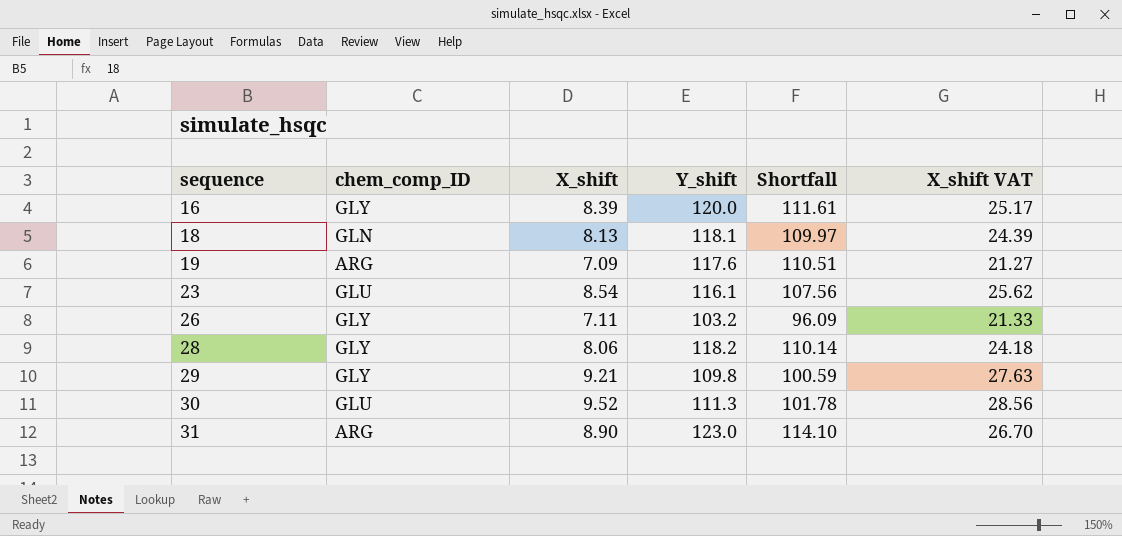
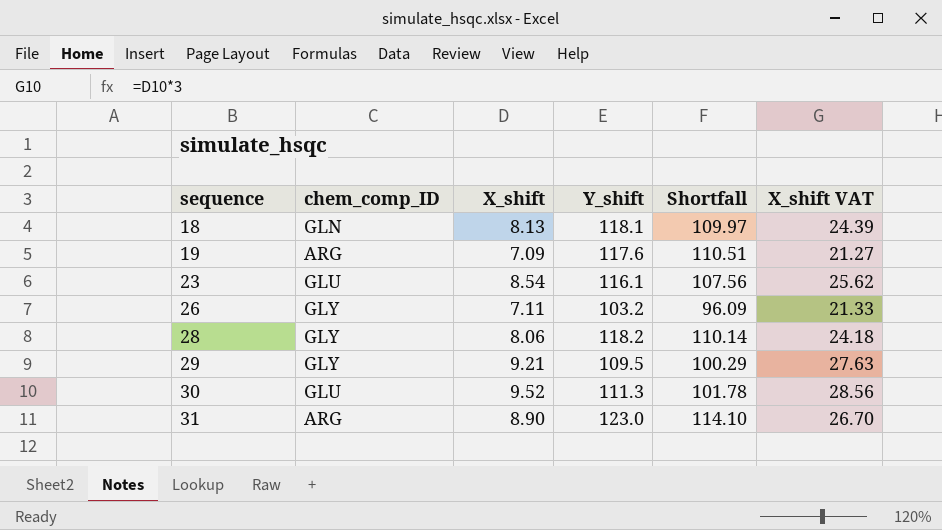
row 16: GLY | 8.39 | 120.0 | 111.61 | 25.17 -> none
29 | Y_shift: 109.8 -> 109.5
29 | Shortfall: 100.59 -> 100.29

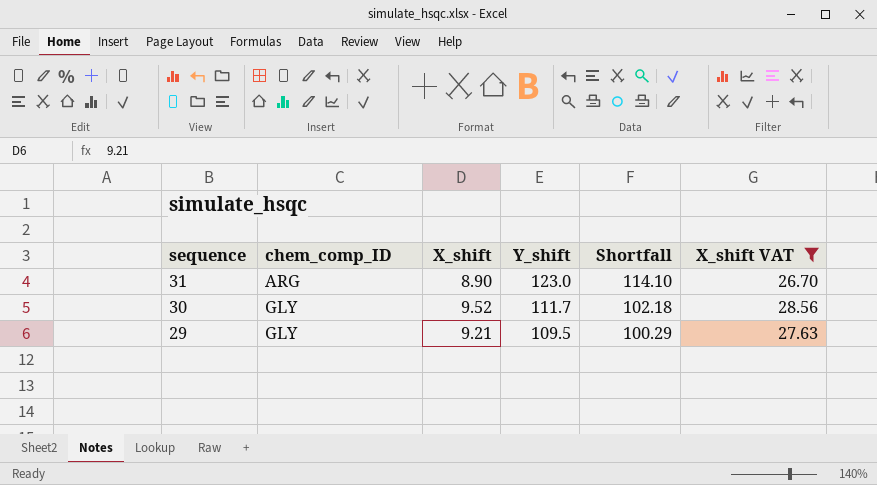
filter: none -> X_shift VAT >= 26.70
row order: sequence ascending -> sequence descending
30 | chem_comp_ID: GLU -> GLY
30 | Y_shift: 111.3 -> 111.7
30 | Shortfall: 101.78 -> 102.18

